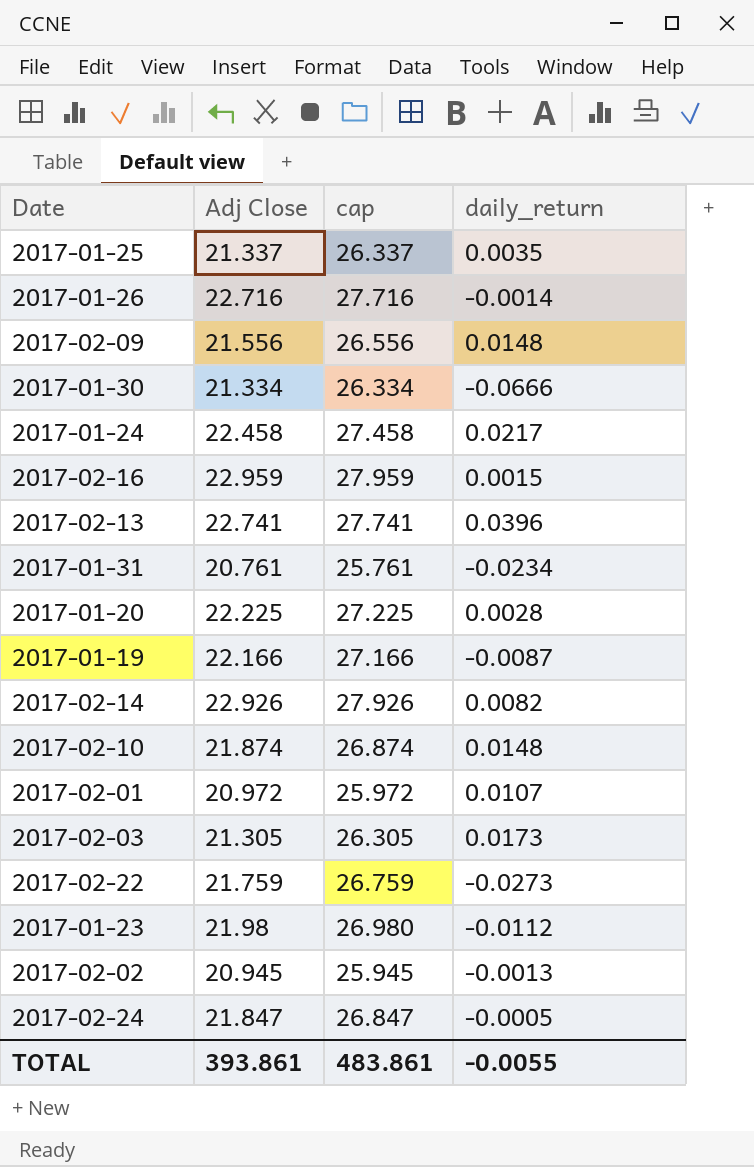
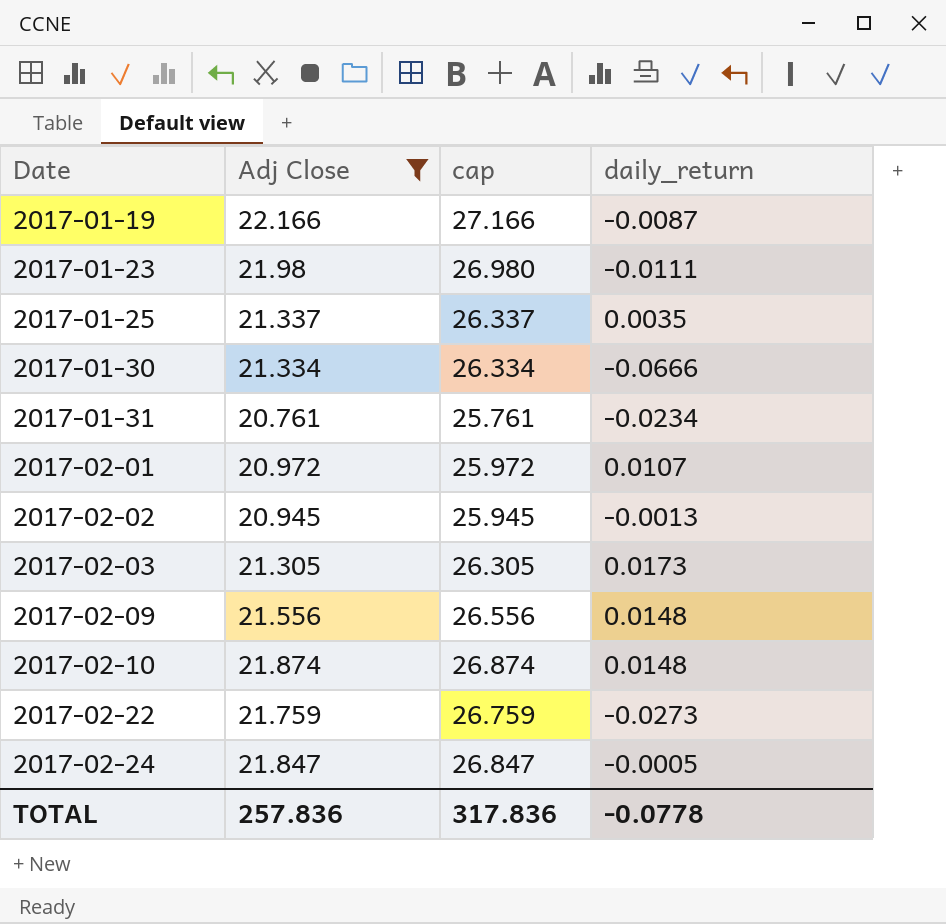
filter: none -> Adj Close <= 22.166
row order: none -> Date ascending
2017-01-23 | daily_return: -0.0112 -> -0.0111
TOTAL | Adj Close: 393.861 -> 257.836
TOTAL | cap: 483.861 -> 317.836
TOTAL | daily_return: -0.0055 -> -0.0778

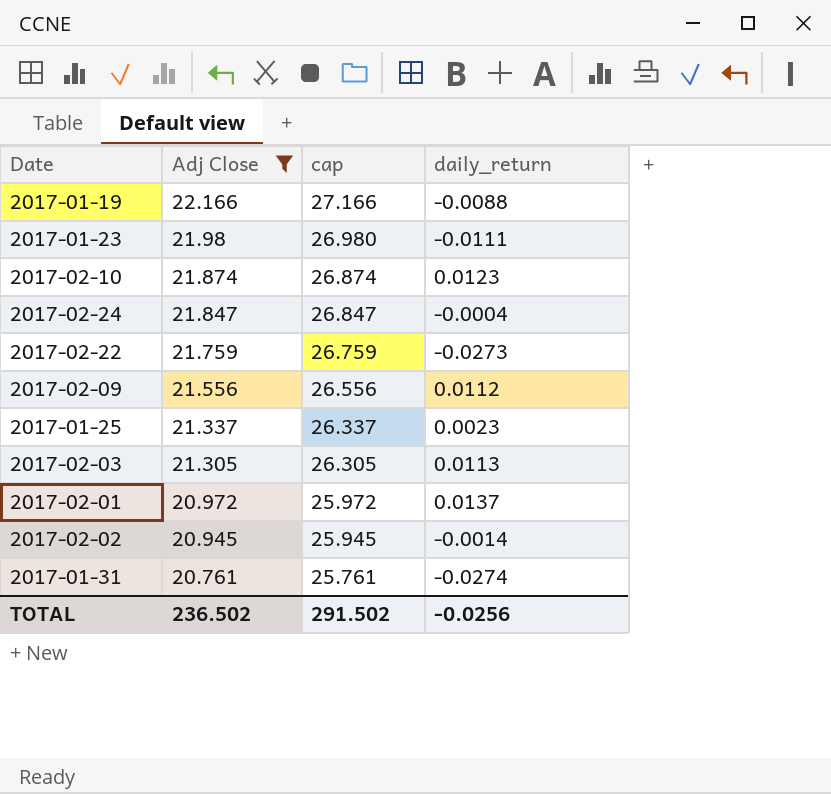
row order: Date ascending -> Adj Close descending
row 2017-01-30: 21.334 | 26.334 | -0.0666 -> none
2017-01-19 | daily_return: -0.0087 -> -0.0088
2017-02-10 | daily_return: 0.0148 -> 0.0123
2017-02-24 | daily_return: -0.0005 -> -0.0004
2017-02-09 | daily_return: 0.0148 -> 0.0112
2017-01-25 | daily_return: 0.0035 -> 0.0023
2017-02-03 | daily_return: 0.0173 -> 0.0113
2017-02-01 | daily_return: 0.0107 -> 0.0137
2017-02-02 | daily_return: -0.0013 -> -0.0014
2017-01-31 | daily_return: -0.0234 -> -0.0274
TOTAL | Adj Close: 257.836 -> 236.502
TOTAL | cap: 317.836 -> 291.502
TOTAL | daily_return: -0.0778 -> -0.0256

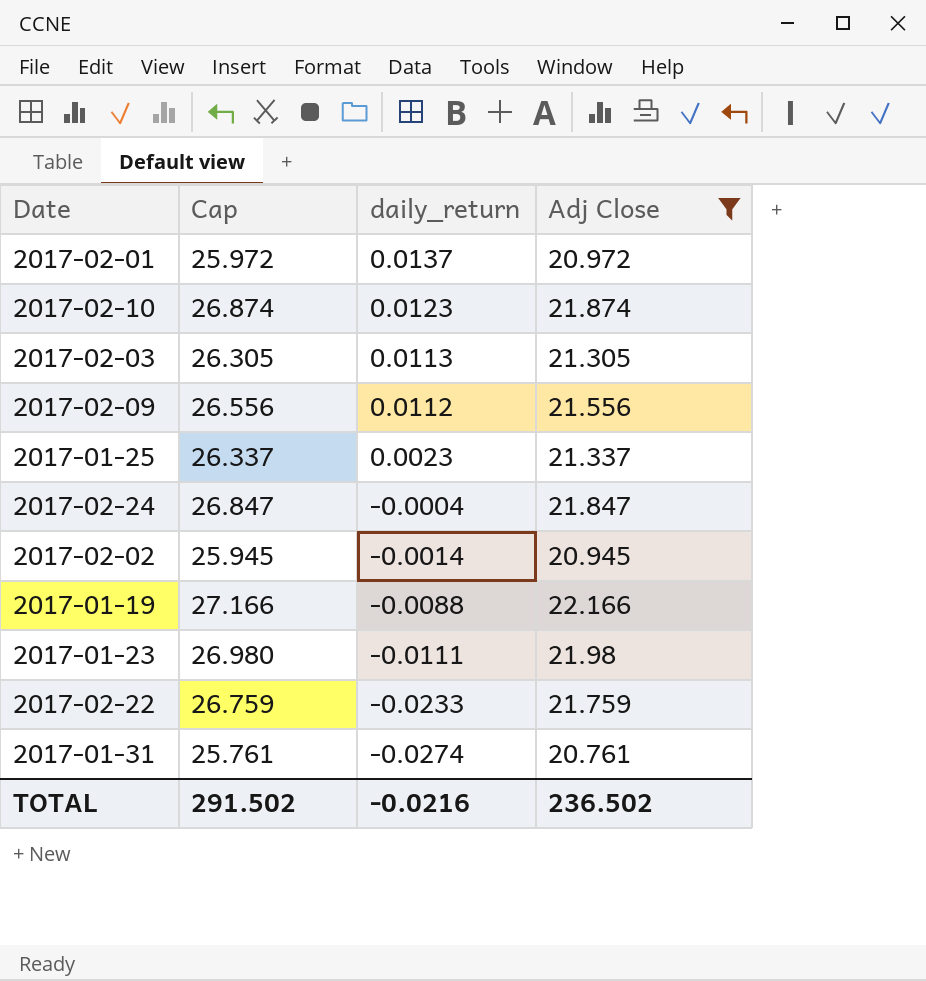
row order: Adj Close descending -> daily_return descending
column name: cap -> Cap
column Adj Close | position: 2 -> 4
2017-02-22 | daily_return: -0.0273 -> -0.0233
TOTAL | daily_return: -0.0256 -> -0.0216

